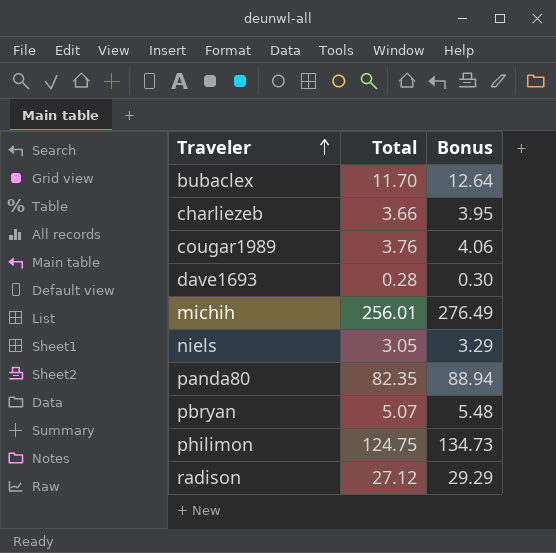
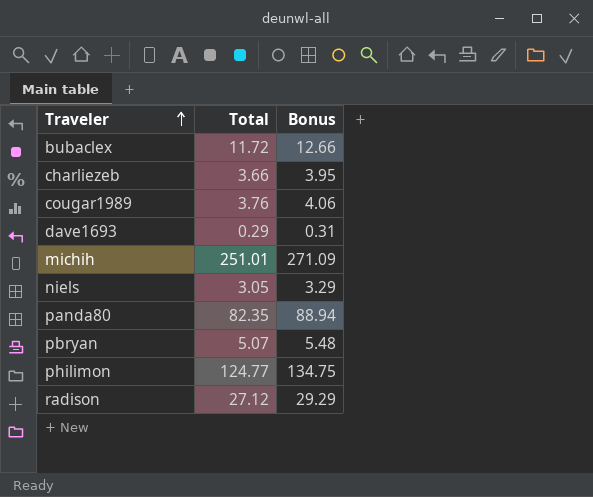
bubaclex | Total: 11.70 -> 11.72
bubaclex | Bonus: 12.64 -> 12.66
dave1693 | Total: 0.28 -> 0.29
dave1693 | Bonus: 0.30 -> 0.31
michih | Total: 256.01 -> 251.01
michih | Bonus: 276.49 -> 271.09
philimon | Total: 124.75 -> 124.77
philimon | Bonus: 134.73 -> 134.75

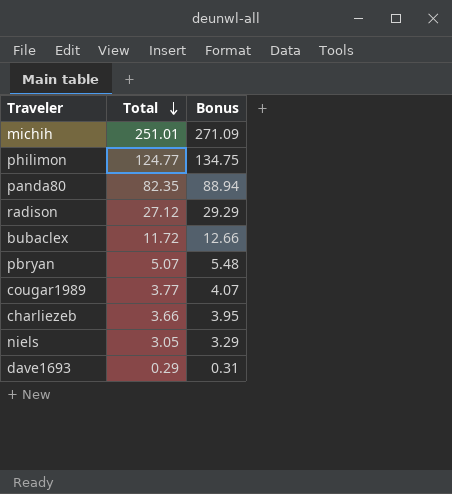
row order: Traveler ascending -> Total descending
cougar1989 | Total: 3.76 -> 3.77
cougar1989 | Bonus: 4.06 -> 4.07

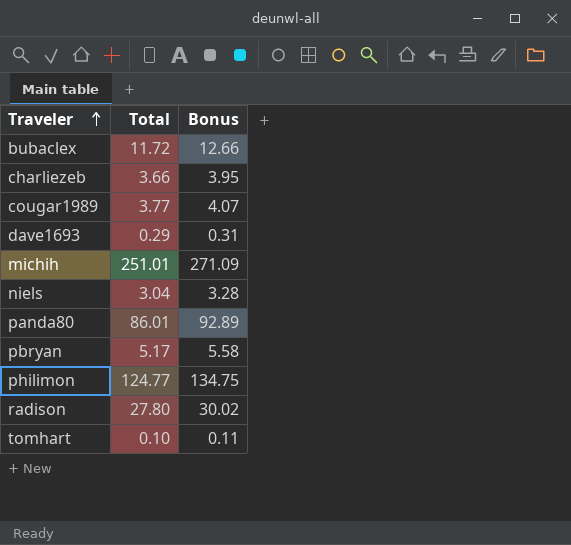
row order: Total descending -> Traveler ascending
niels | Total: 3.05 -> 3.04
niels | Bonus: 3.29 -> 3.28
panda80 | Total: 82.35 -> 86.01
panda80 | Bonus: 88.94 -> 92.89
pbryan | Total: 5.07 -> 5.17
pbryan | Bonus: 5.48 -> 5.58
radison | Total: 27.12 -> 27.80
radison | Bonus: 29.29 -> 30.02
row tomhart: none -> 0.10 | 0.11

